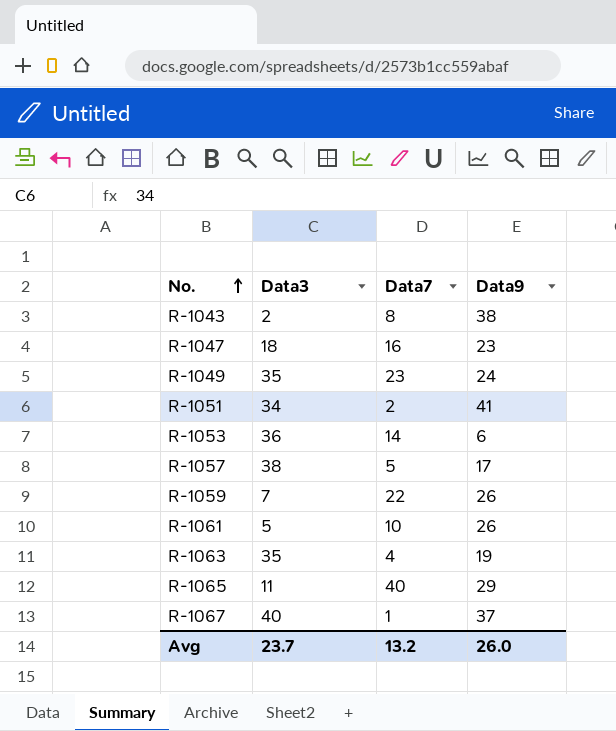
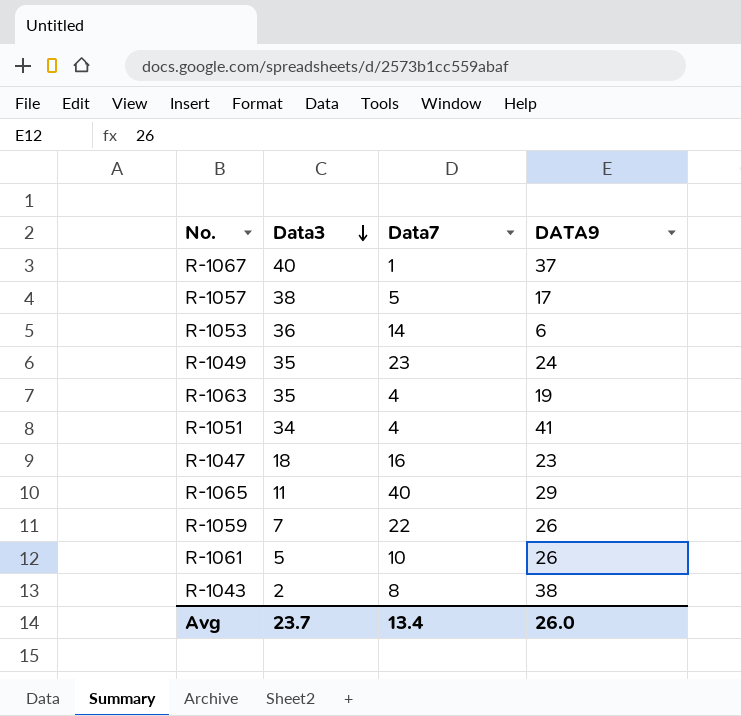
row order: No. ascending -> Data3 descending
column name: Data9 -> DATA9
R-1051 | Data7: 2 -> 4
Avg | Data7: 13.2 -> 13.4

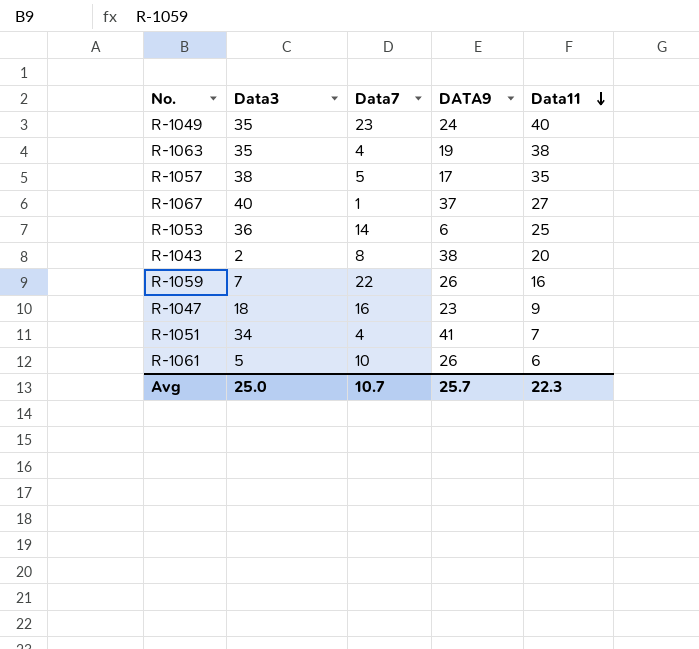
row order: Data3 descending -> Data11 descending
column Data11 | position: none -> 5
row R-1065: 11 | 40 | 29 -> none
Avg | Data3: 23.7 -> 25.0
Avg | Data7: 13.4 -> 10.7
Avg | DATA9: 26.0 -> 25.7

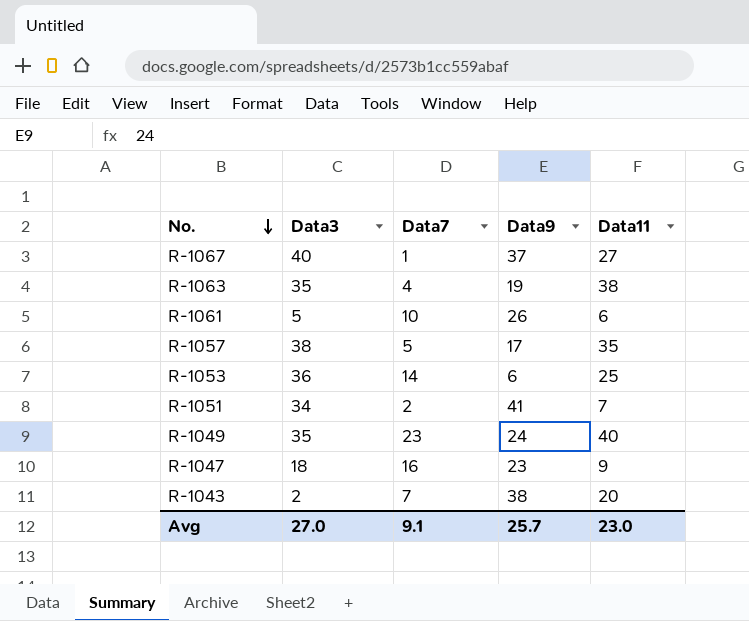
row order: Data11 descending -> No. descending
column name: DATA9 -> Data9
row R-1059: 7 | 22 | 26 | 16 -> none
R-1051 | Data7: 4 -> 2
R-1043 | Data7: 8 -> 7
Avg | Data3: 25.0 -> 27.0
Avg | Data7: 10.7 -> 9.1
Avg | Data11: 22.3 -> 23.0

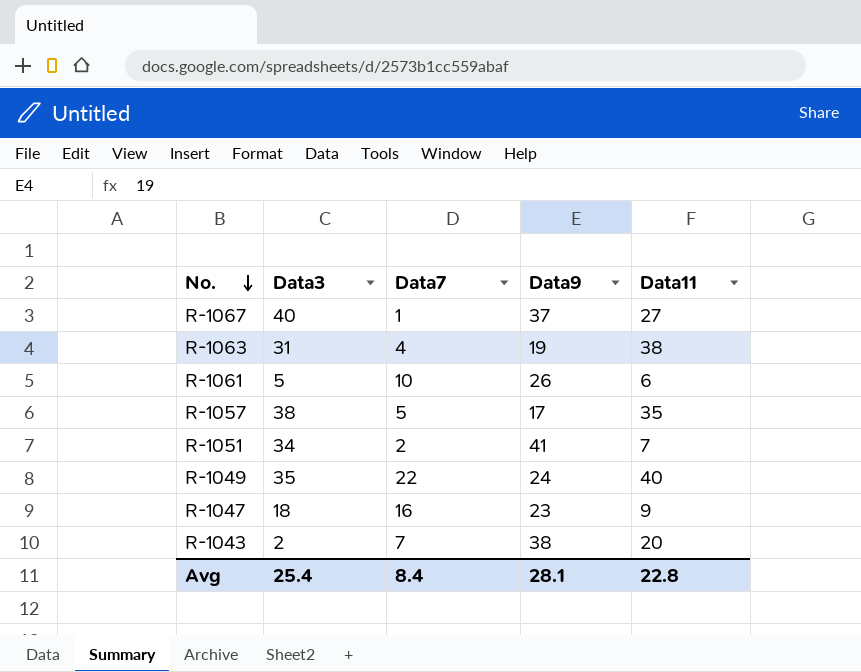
row R-1053: 36 | 14 | 6 | 25 -> none
R-1063 | Data3: 35 -> 31
R-1049 | Data7: 23 -> 22
Avg | Data3: 27.0 -> 25.4
Avg | Data7: 9.1 -> 8.4
Avg | Data9: 25.7 -> 28.1
Avg | Data11: 23.0 -> 22.8

